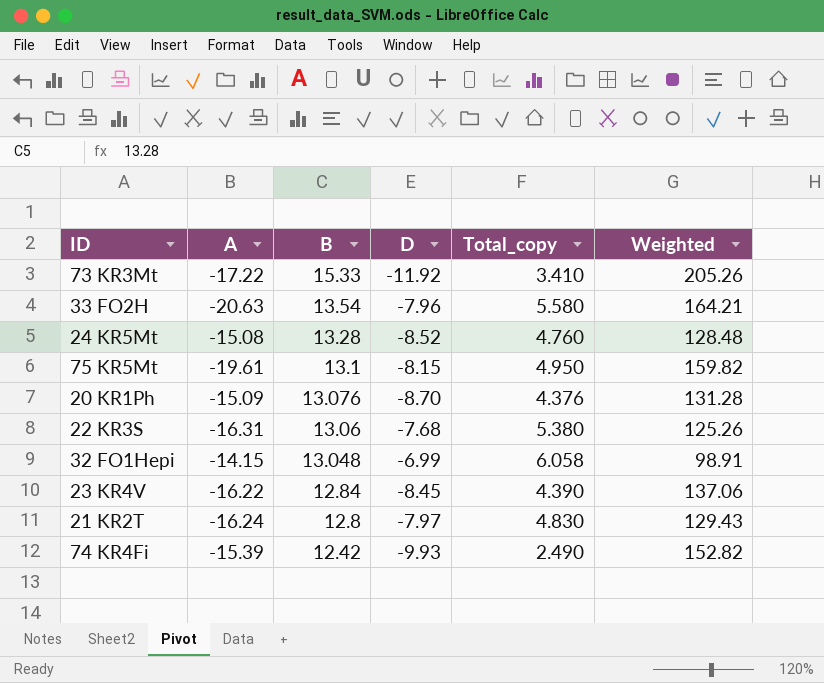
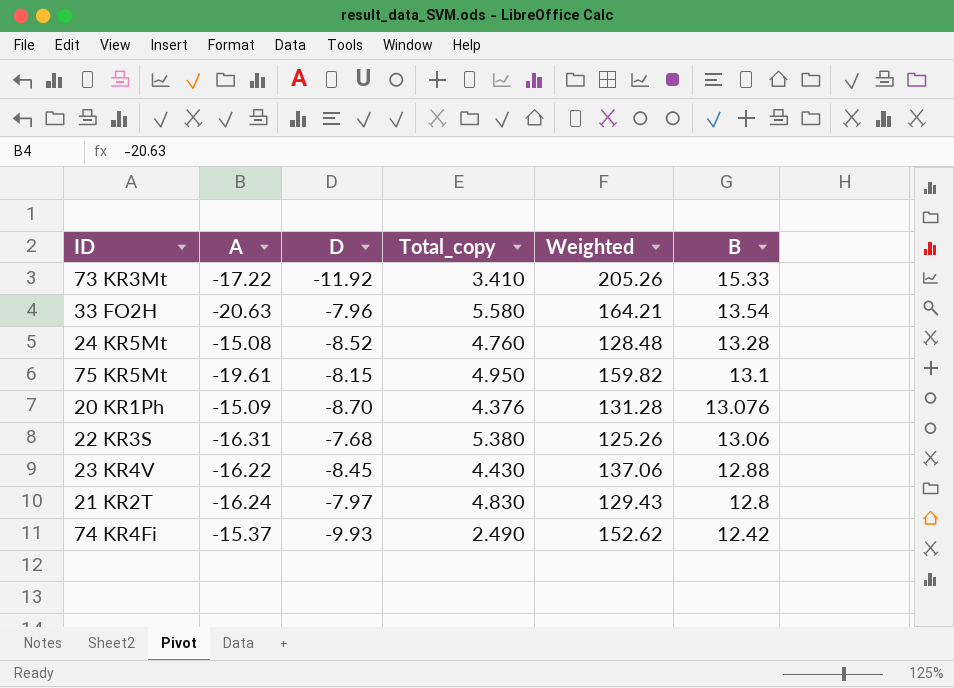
column B | position: 3 -> 6
row 32 FO1Hepi: -14.15 | 13.048 | -6.99 | 6.058 | 98.91 -> none
23 KR4V | Total_copy: 4.390 -> 4.430
23 KR4V | B: 12.84 -> 12.88
74 KR4Fi | A: -15.39 -> -15.37
74 KR4Fi | Weighted: 152.82 -> 152.62

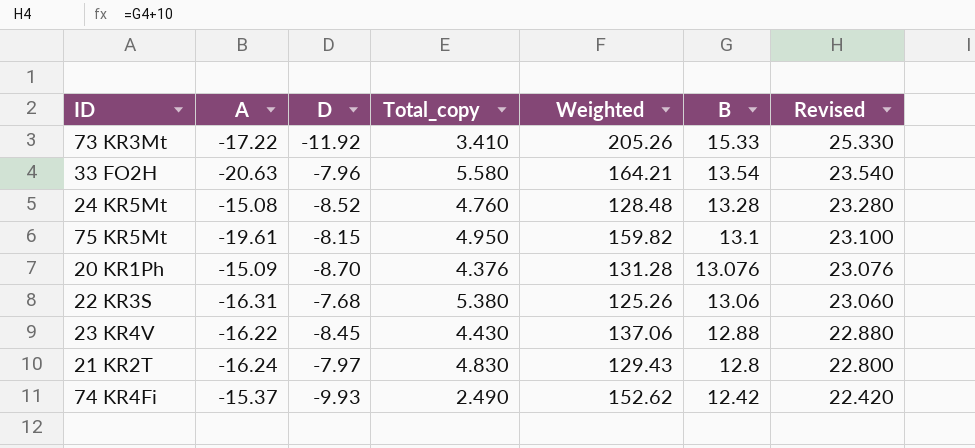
column Revised | formula: none -> [B] + 10

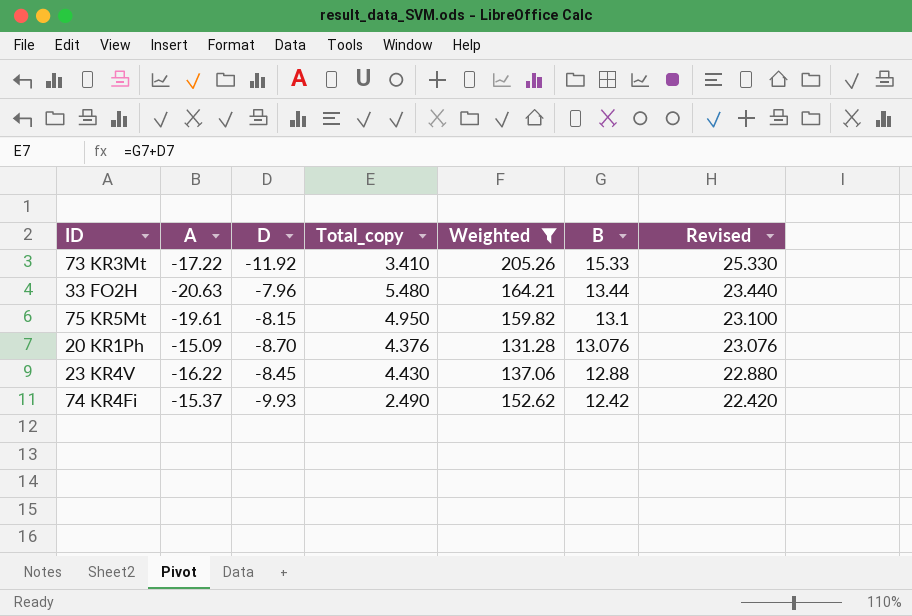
filter: none -> Weighted >= 131.28
33 FO2H | Total_copy: 5.580 -> 5.480
33 FO2H | B: 13.54 -> 13.44
33 FO2H | Revised: 23.540 -> 23.440

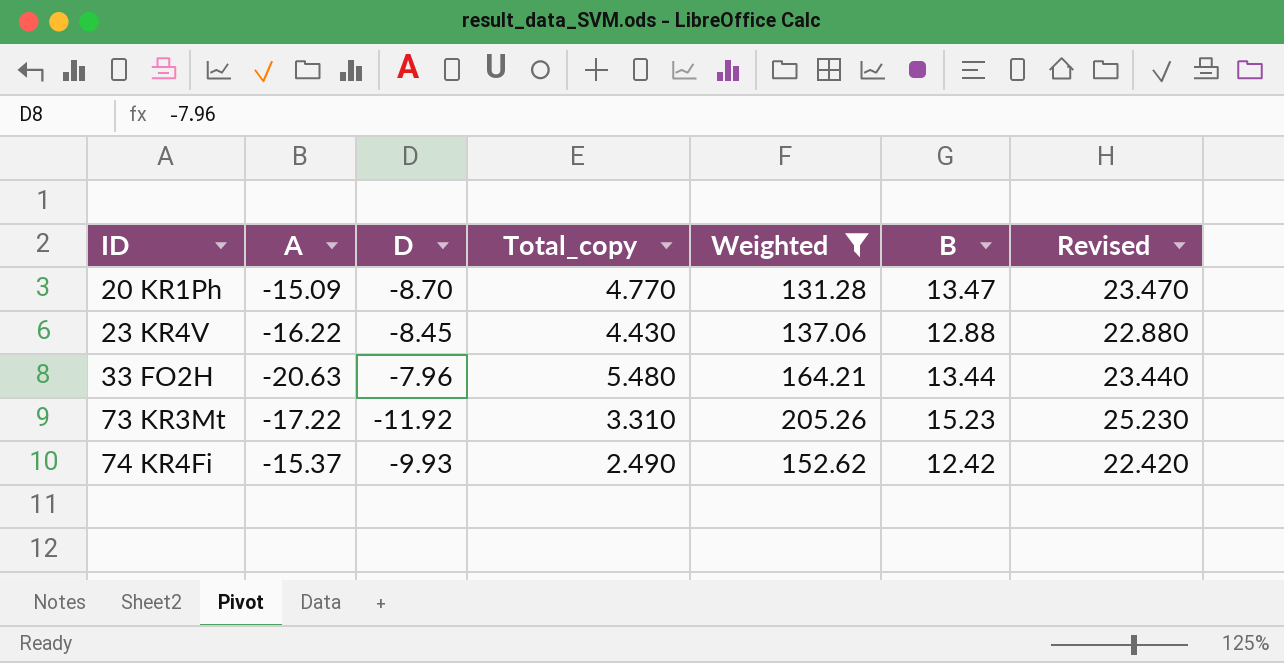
row order: B descending -> ID ascending
row 75 KR5Mt: -19.61 | -8.15 | 4.950 | 159.82 | 13.1 | 23.100 -> none
20 KR1Ph | Total_copy: 4.376 -> 4.770
20 KR1Ph | B: 13.076 -> 13.47
20 KR1Ph | Revised: 23.076 -> 23.470
73 KR3Mt | Total_copy: 3.410 -> 3.310
73 KR3Mt | B: 15.33 -> 15.23
73 KR3Mt | Revised: 25.330 -> 25.230

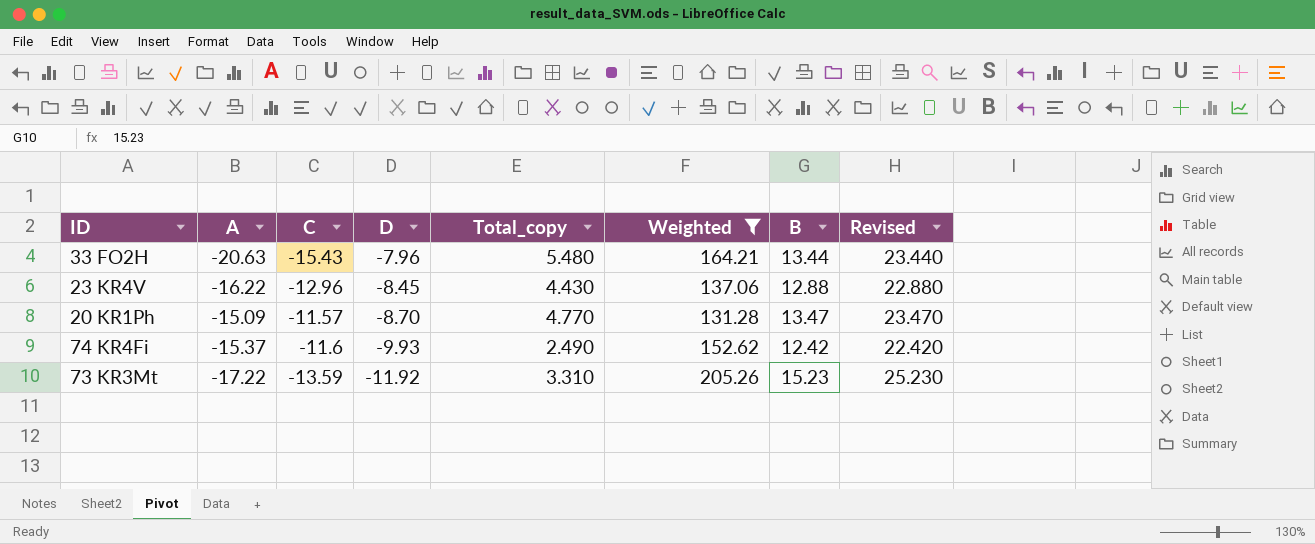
row order: ID ascending -> D descending
column C | position: none -> 3

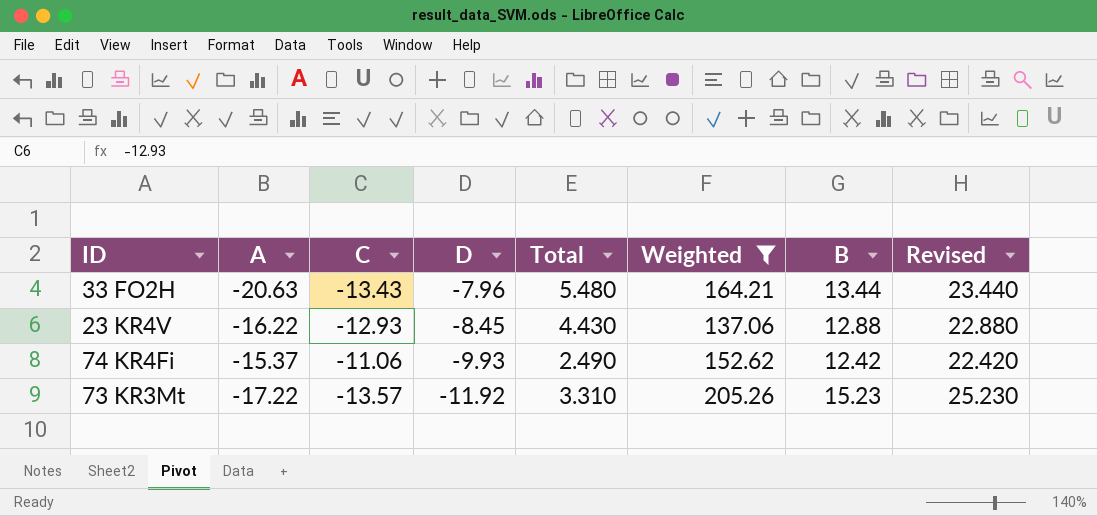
column name: Total_copy -> Total
row 20 KR1Ph: -15.09 | -11.57 | -8.70 | 4.770 | 131.28 | 13.47 | 23.470 -> none
33 FO2H | C: -15.43 -> -13.43
23 KR4V | C: -12.96 -> -12.93
74 KR4Fi | C: -11.6 -> -11.06
73 KR3Mt | C: -13.59 -> -13.57

